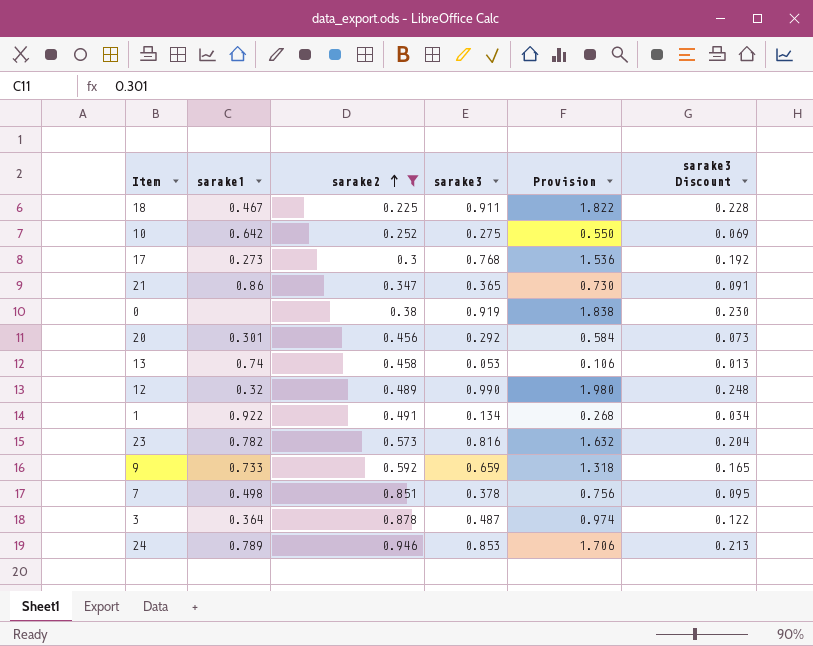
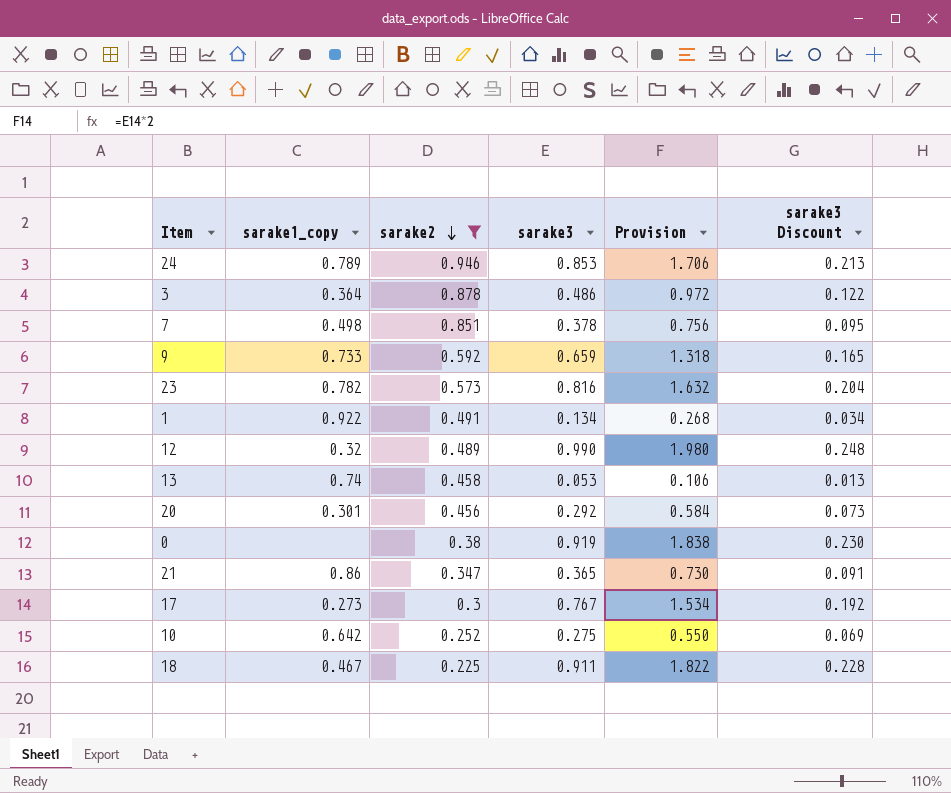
row order: sarake2 ascending -> sarake2 descending
column name: sarake1 -> sarake1_copy
3 | sarake3: 0.487 -> 0.486
3 | Provision: 0.974 -> 0.972
17 | sarake3: 0.768 -> 0.767
17 | Provision: 1.536 -> 1.534

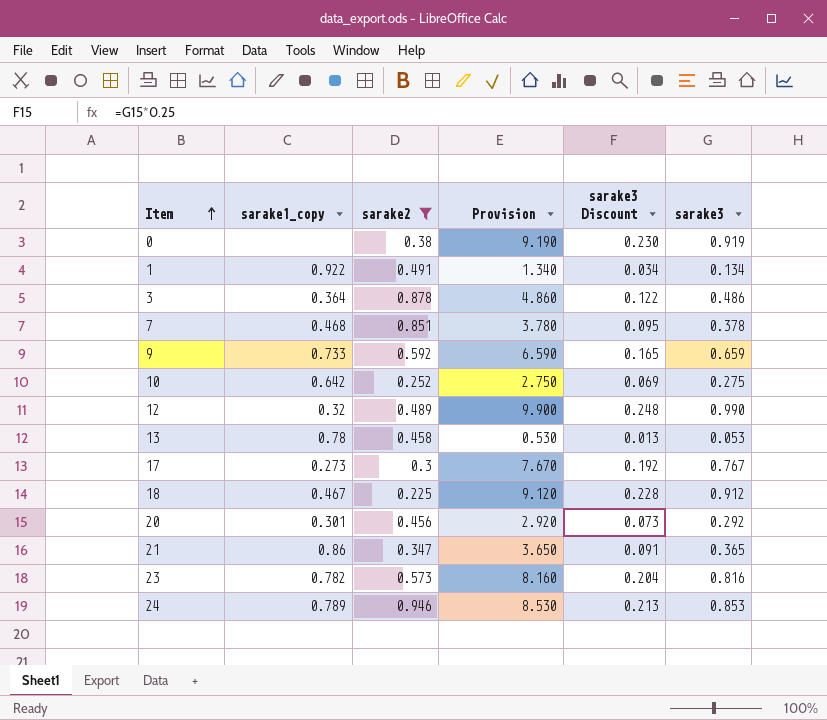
row order: sarake2 descending -> Item ascending
column Provision | formula: [sarake3] * 2 -> [sarake3] * 10
column sarake3 | position: 4 -> 6
7 | sarake1_copy: 0.498 -> 0.468
13 | sarake1_copy: 0.74 -> 0.78
18 | sarake3: 0.911 -> 0.912

